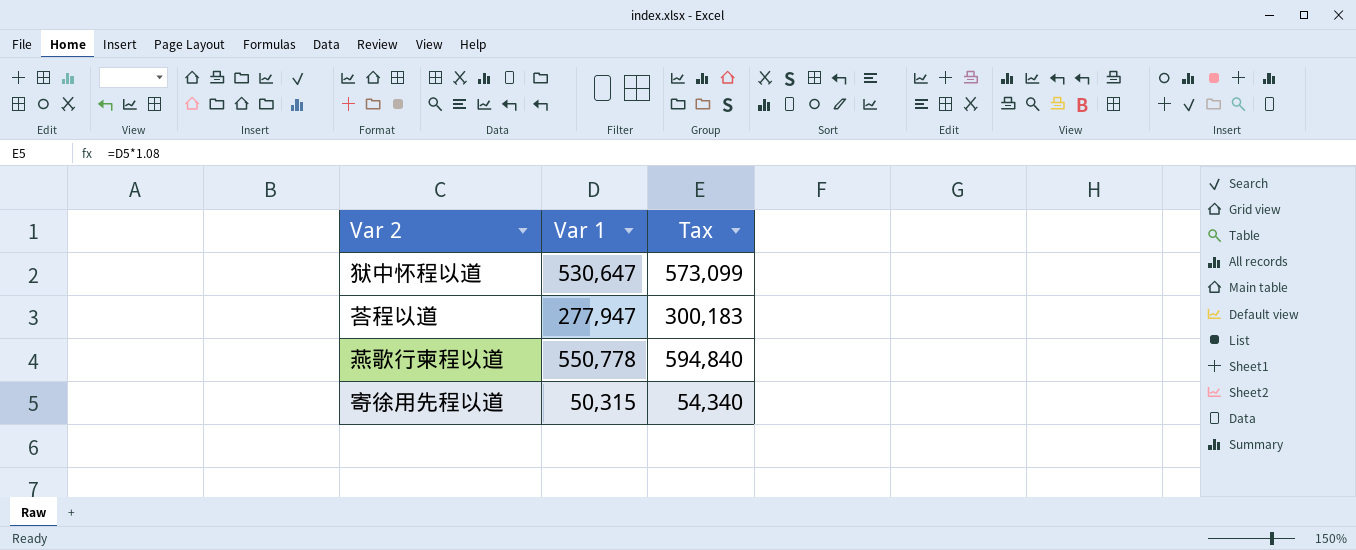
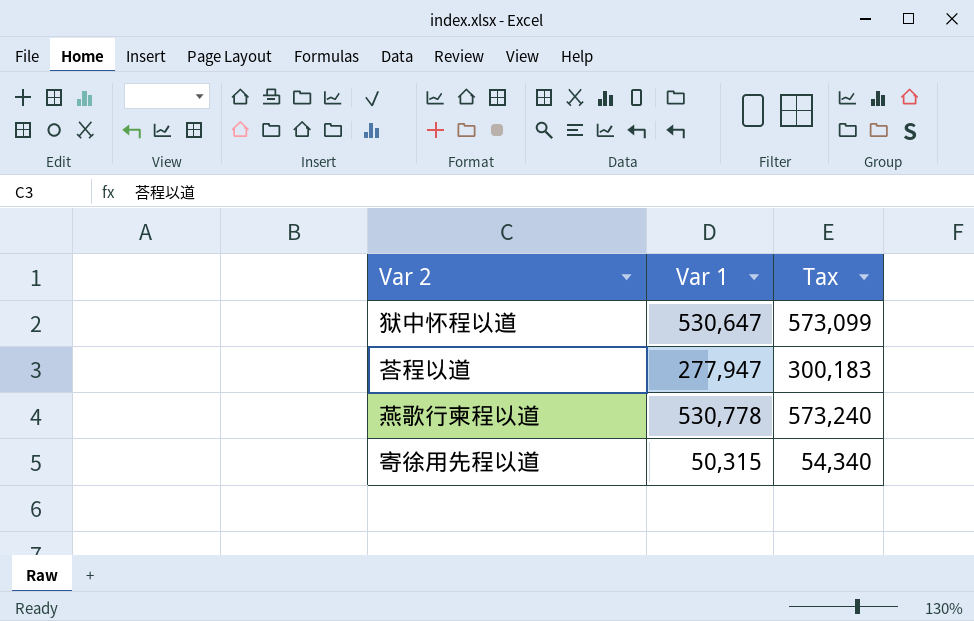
燕歌行柬程以道 | Var 1: 550,778 -> 530,778
燕歌行柬程以道 | Tax: 594,840 -> 573,240

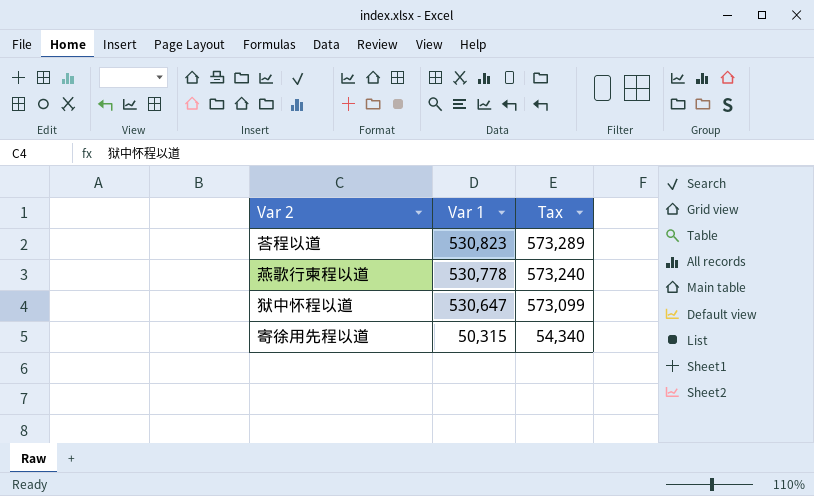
row order: none -> Var 1 descending
荅程以道 | Var 1: 277,947 -> 530,823
荅程以道 | Tax: 300,183 -> 573,289

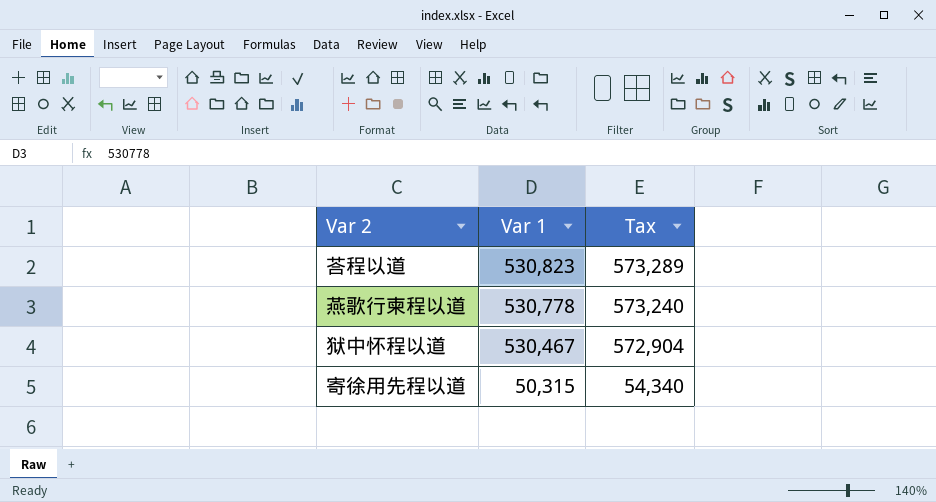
狱中怀程以道 | Var 1: 530,647 -> 530,467
狱中怀程以道 | Tax: 573,099 -> 572,904

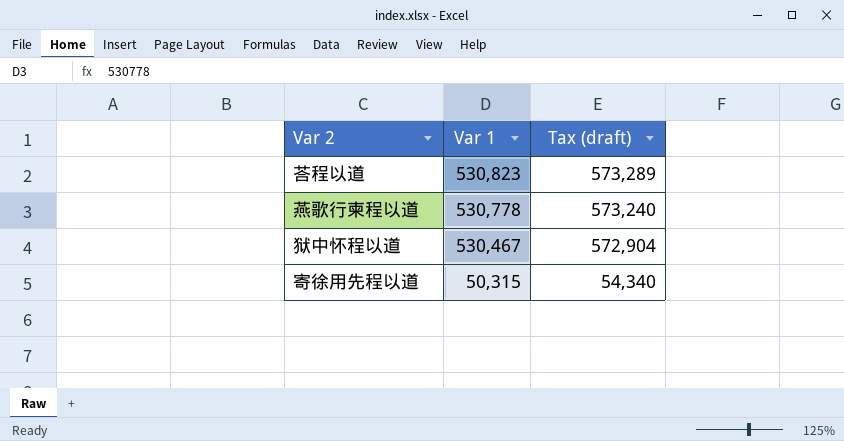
column name: Tax -> Tax (draft)

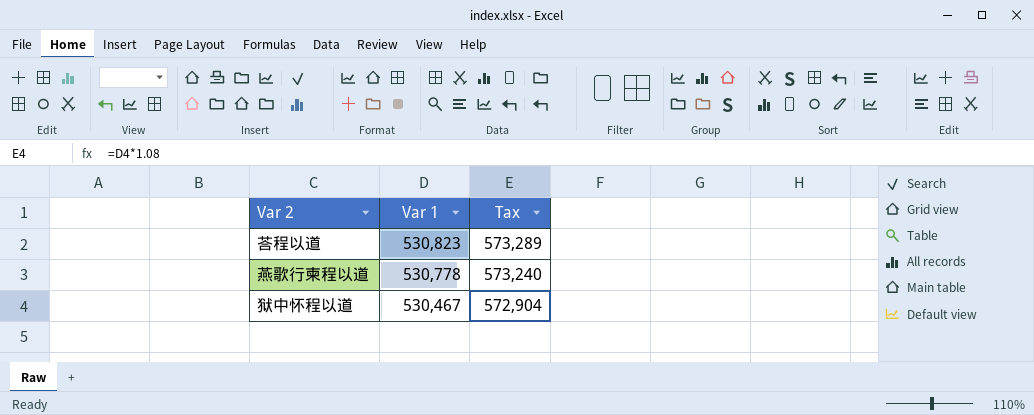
column name: Tax (draft) -> Tax
row 寄徐用先程以道: 50,315 | 54,340 -> none

